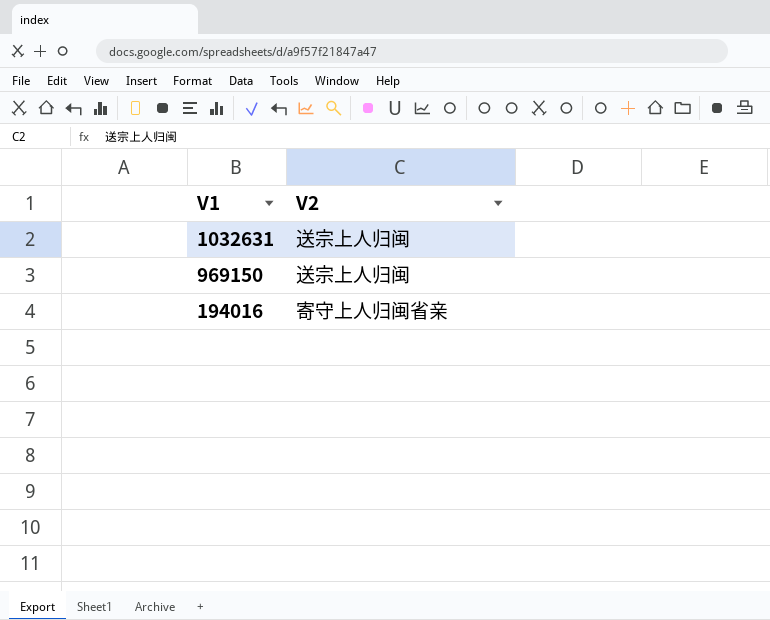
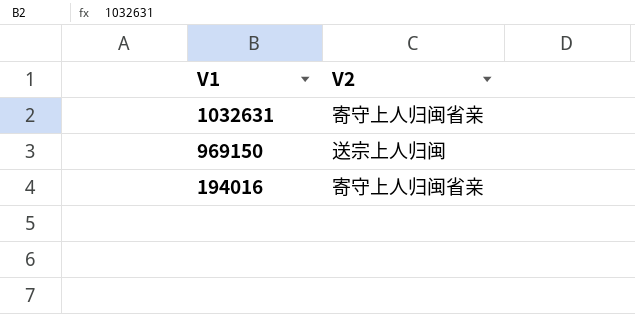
1032631 | V2: 送宗上人归闽 -> 寄守上人归闽省亲

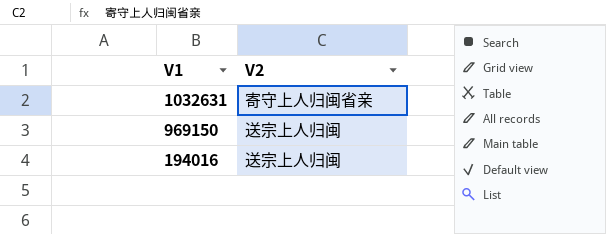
194016 | V2: 寄守上人归闽省亲 -> 送宗上人归闽

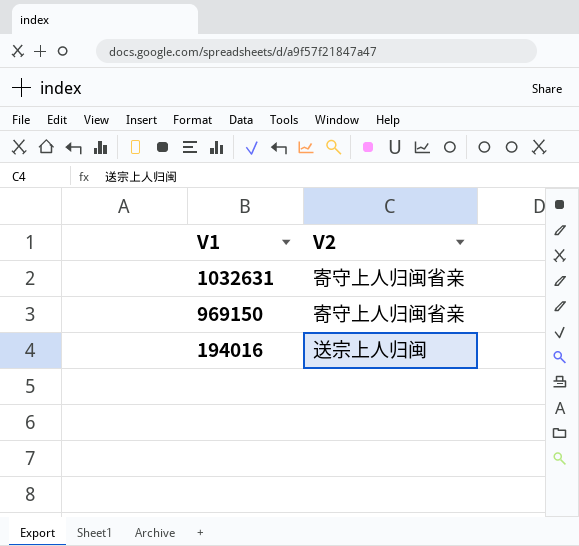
969150 | V2: 送宗上人归闽 -> 寄守上人归闽省亲

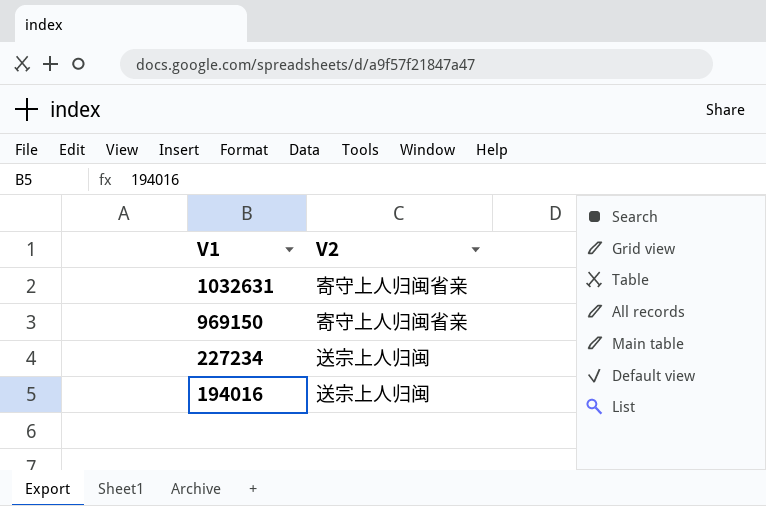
row 227234: none -> 送宗上人归闽

